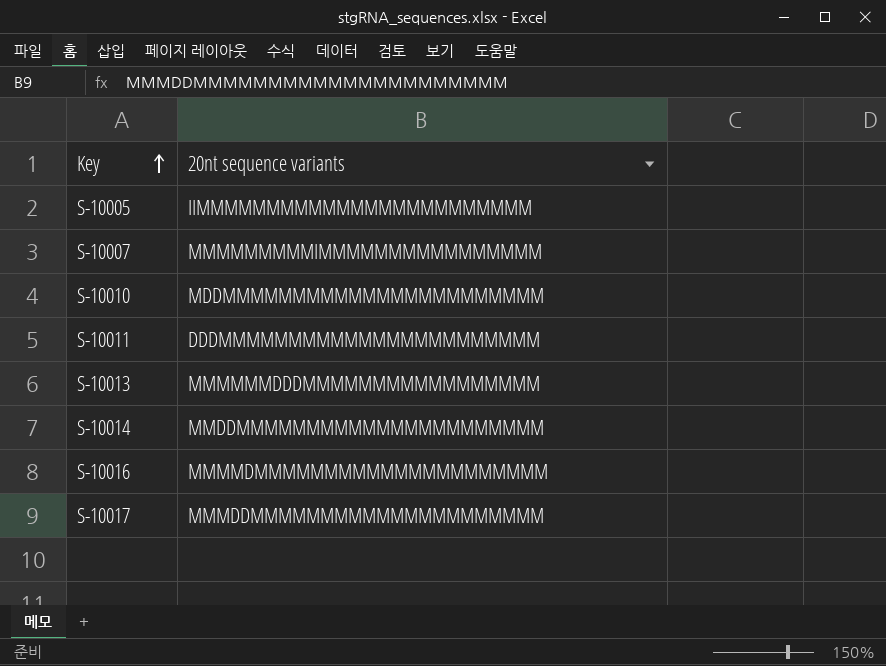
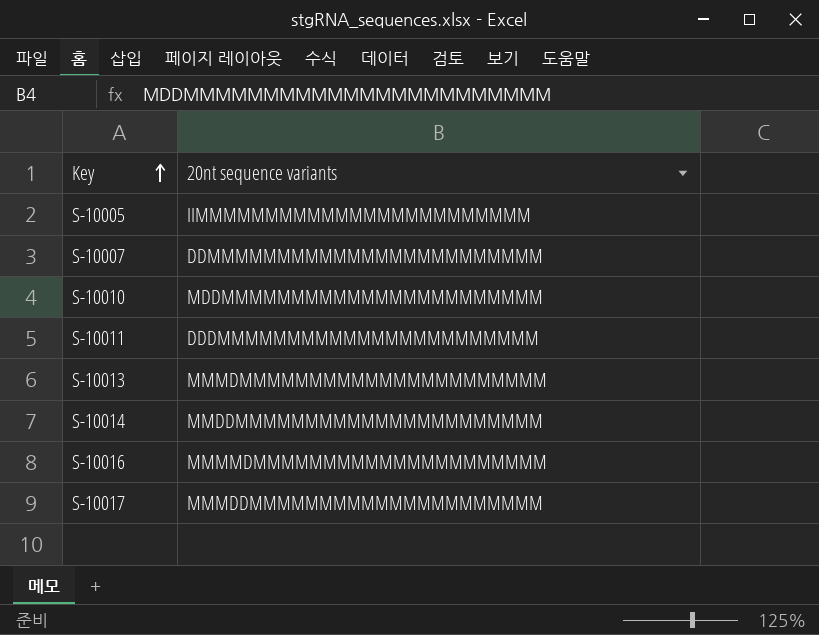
S-10007 | 20nt sequence variants: MMMMMMMMMIMMMMMMMMMMMMMMMM -> DDMMMMMMMMMMMMMMMMMMMMMMMM
S-10013 | 20nt sequence variants: MMMMMMDDDMMMMMMMMMMMMMMMMM -> MMMDMMMMMMMMMMMMMMMMMMMMMM

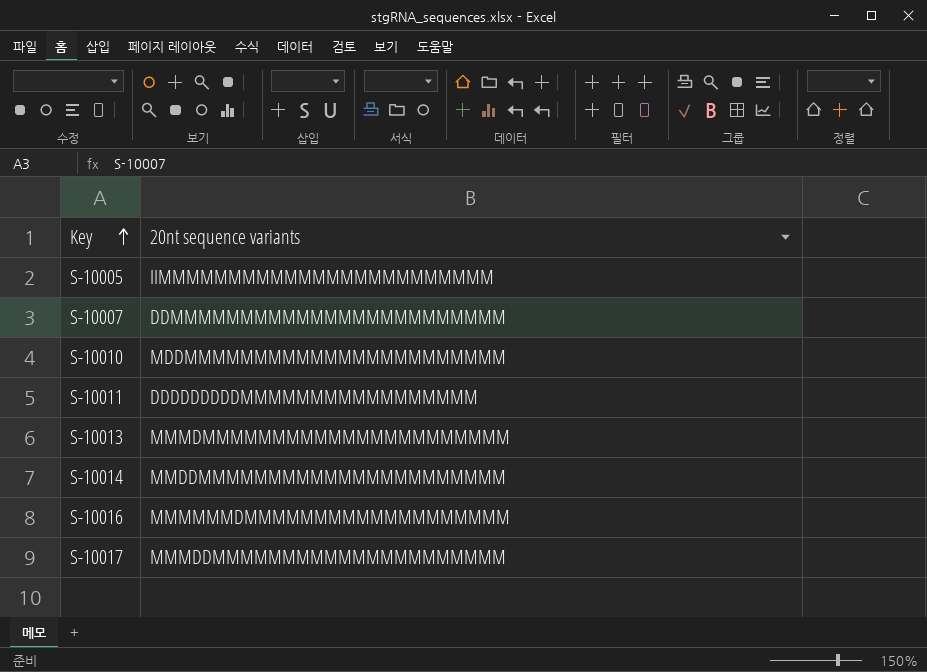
S-10011 | 20nt sequence variants: DDDMMMMMMMMMMMMMMMMMMMMMMM -> DDDDDDDDDMMMMMMMMMMMMMMMMM
S-10016 | 20nt sequence variants: MMMMDMMMMMMMMMMMMMMMMMMMMM -> MMMMMMDMMMMMMMMMMMMMMMMMMM

